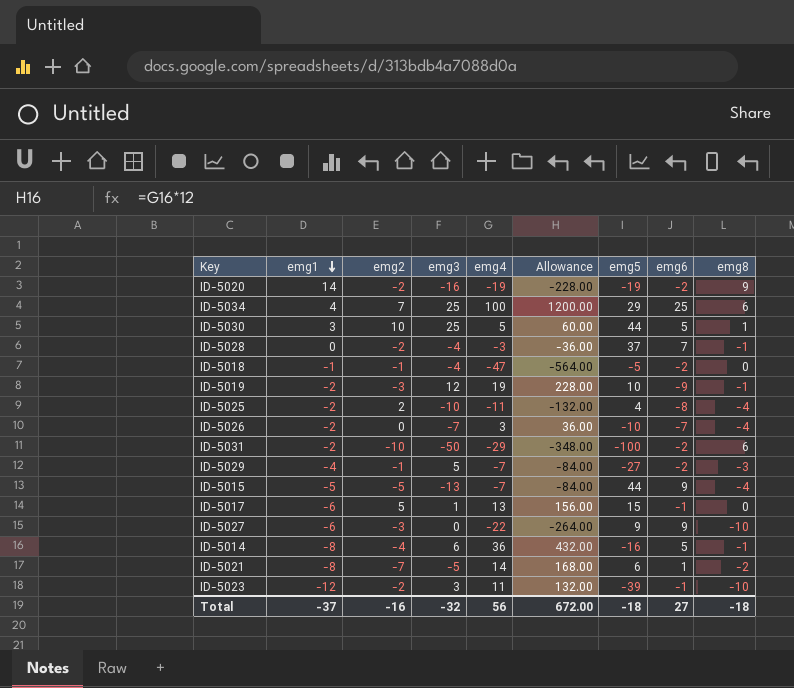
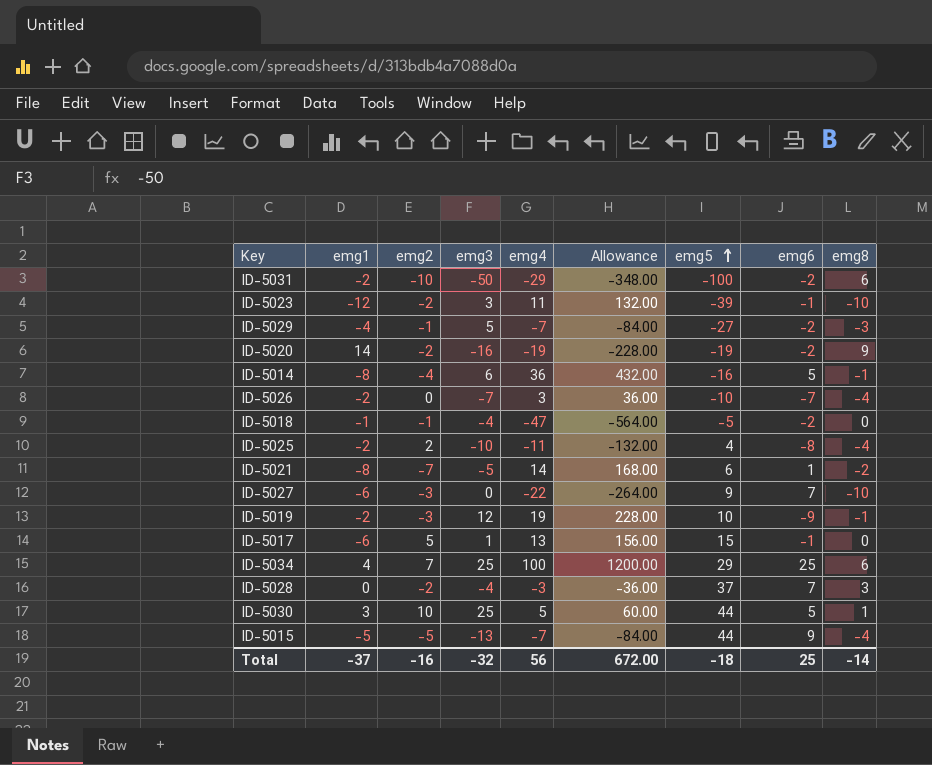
row order: emg1 descending -> emg5 ascending
ID-5027 | emg6: 9 -> 7
ID-5028 | emg8: -1 -> 3
Total | emg6: 27 -> 25
Total | emg8: -18 -> -14

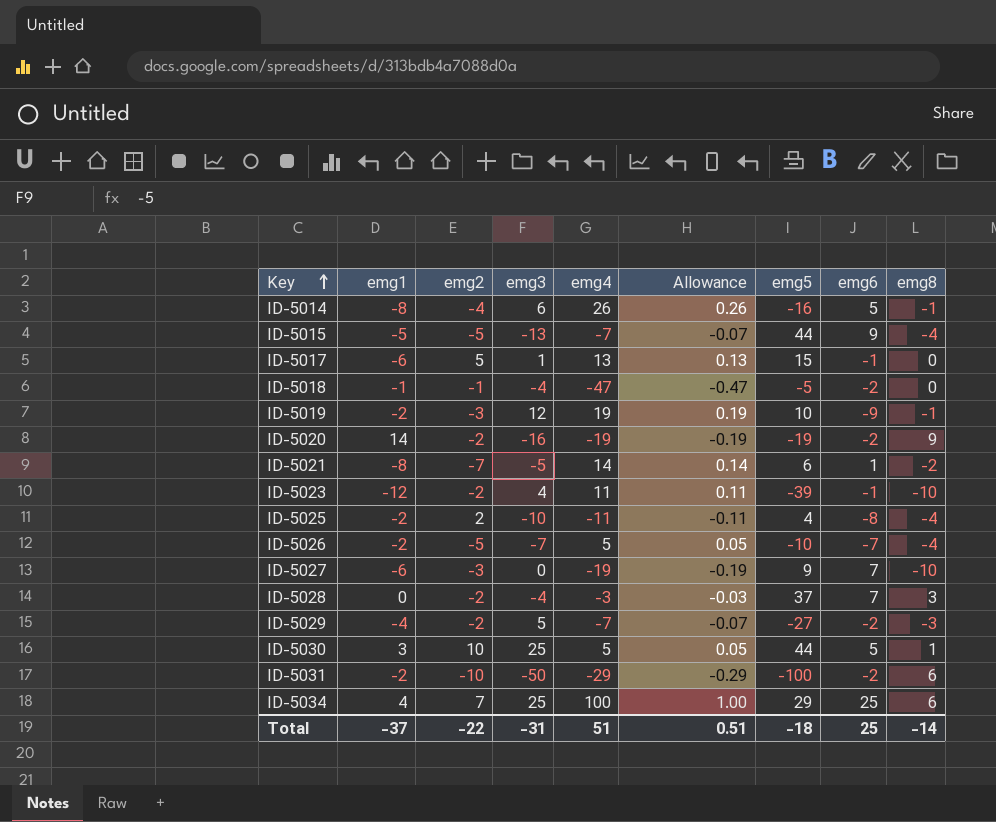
row order: emg5 ascending -> Key ascending
column Allowance | formula: [emg4] * 12 -> [emg4] * 0.01
ID-5014 | emg4: 36 -> 26
ID-5023 | emg3: 3 -> 4
ID-5026 | emg2: 0 -> -5
ID-5026 | emg4: 3 -> 5
ID-5027 | emg4: -22 -> -19
ID-5029 | emg2: -1 -> -2
Total | emg2: -16 -> -22
Total | emg3: -32 -> -31
Total | emg4: 56 -> 51
Total | Allowance: 672.00 -> 0.51

